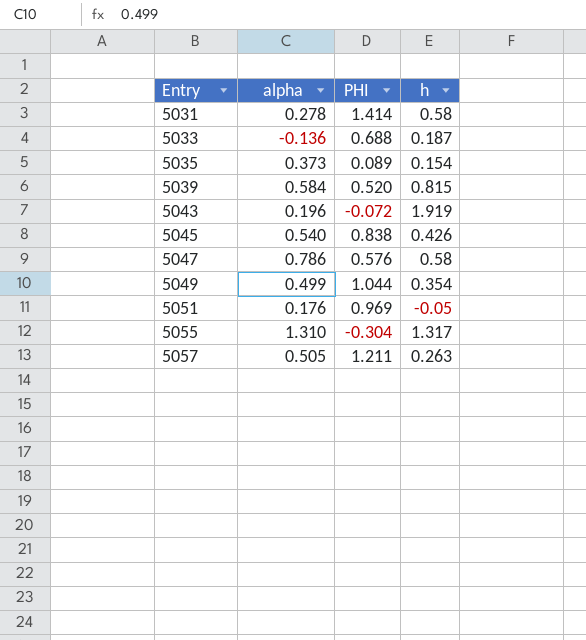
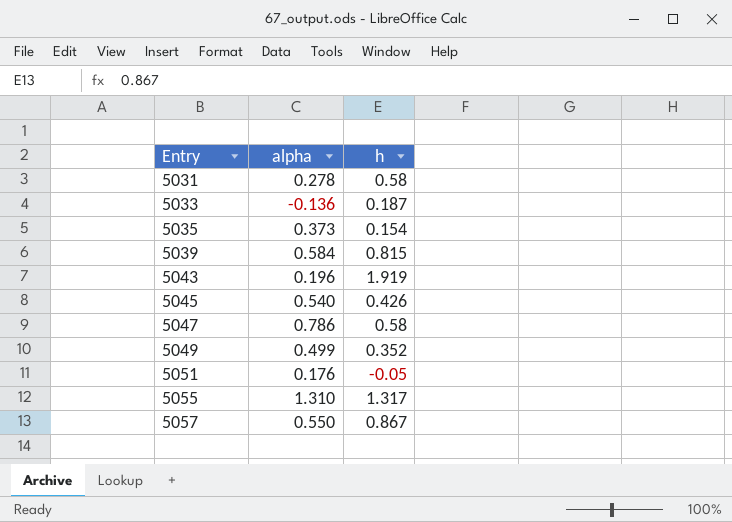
column PHI | position: 3 -> none
5049 | h: 0.354 -> 0.352
5057 | alpha: 0.505 -> 0.550
5057 | h: 0.263 -> 0.867

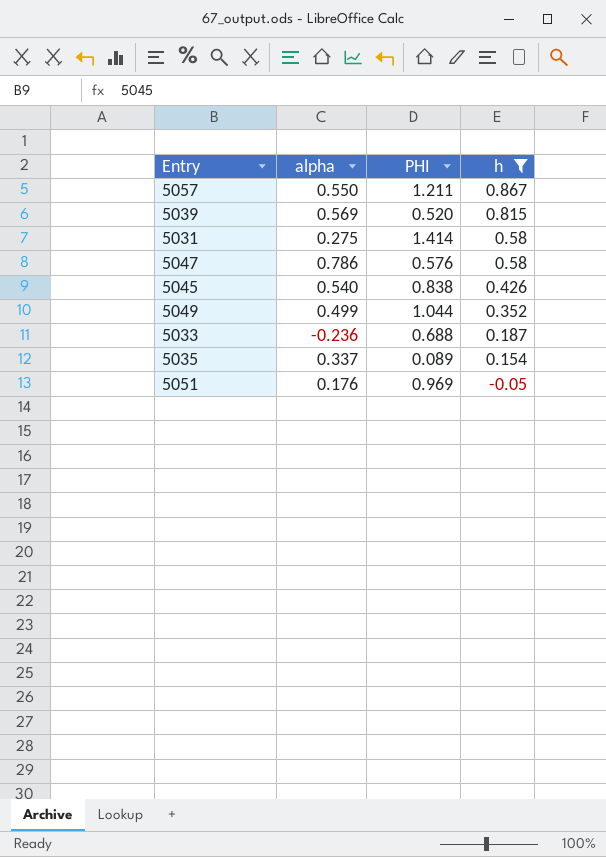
filter: none -> h <= 0.867
row order: Entry ascending -> h descending
column PHI | position: none -> 3
5039 | alpha: 0.584 -> 0.569
5031 | alpha: 0.278 -> 0.275
5033 | alpha: -0.136 -> -0.236
5035 | alpha: 0.373 -> 0.337

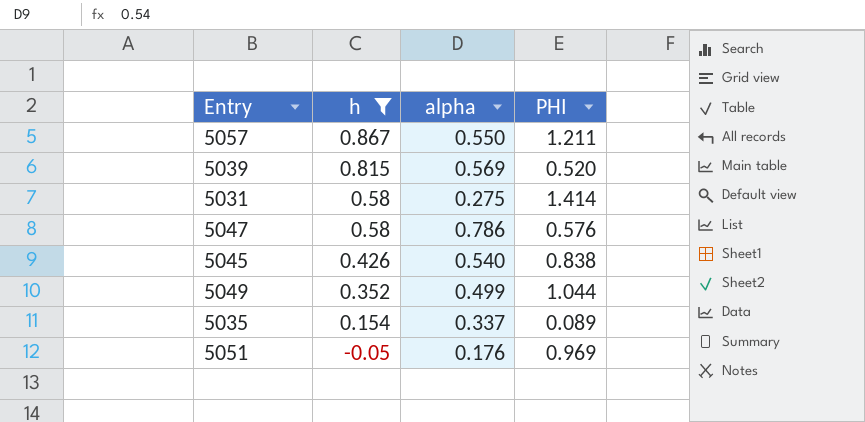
column h | position: 4 -> 2
row 5033: -0.236 | 0.688 | 0.187 -> none

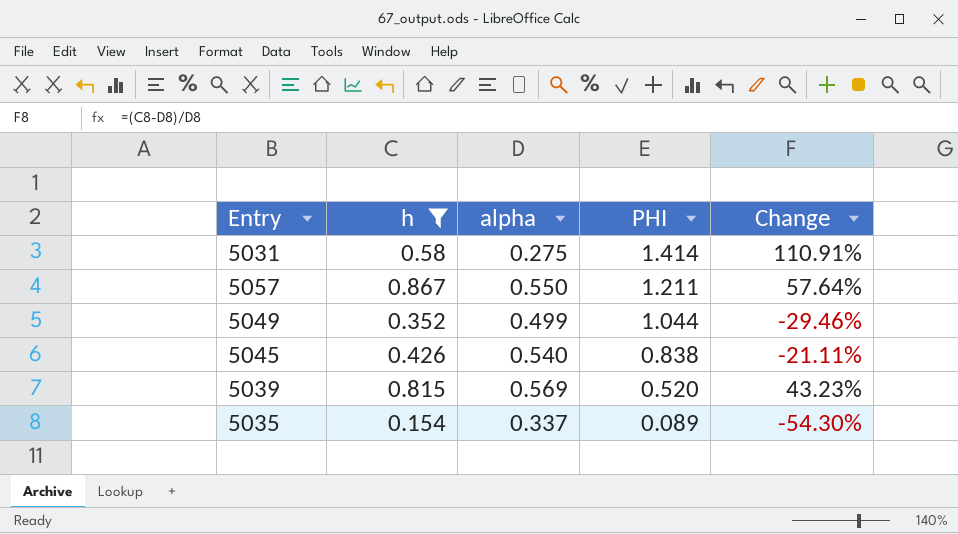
row order: h descending -> PHI descending
column Change | formula: none -> ([h] - [alpha]) / [alpha]
row 5047: 0.58 | 0.786 | 0.576 -> none
row 5051: -0.05 | 0.176 | 0.969 -> none

